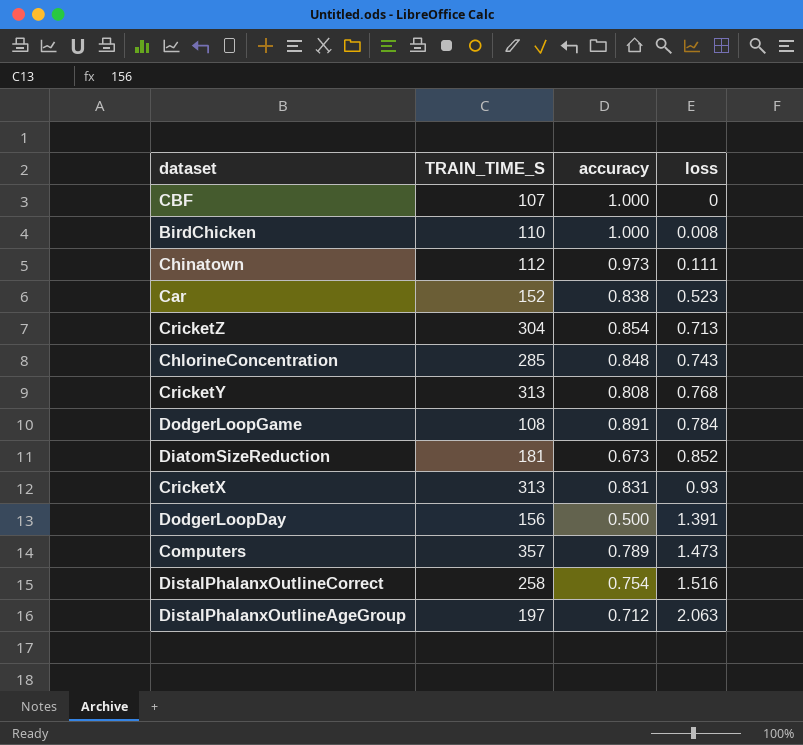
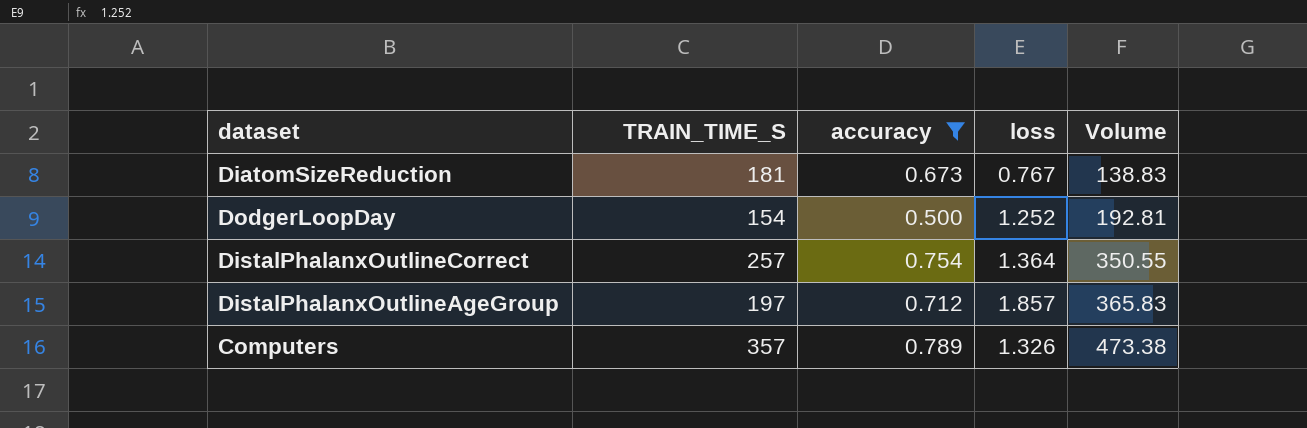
filter: none -> accuracy <= 0.789
row order: loss ascending -> Volume ascending
column Volume | formula: none -> [TRAIN_TIME_S] * [loss]
DiatomSizeReduction | loss: 0.852 -> 0.767
DodgerLoopDay | TRAIN_TIME_S: 156 -> 154
DodgerLoopDay | loss: 1.391 -> 1.252
DistalPhalanxOutlineCorrect | TRAIN_TIME_S: 258 -> 257
DistalPhalanxOutlineCorrect | loss: 1.516 -> 1.364
DistalPhalanxOutlineAgeGroup | loss: 2.063 -> 1.857
Computers | loss: 1.473 -> 1.326

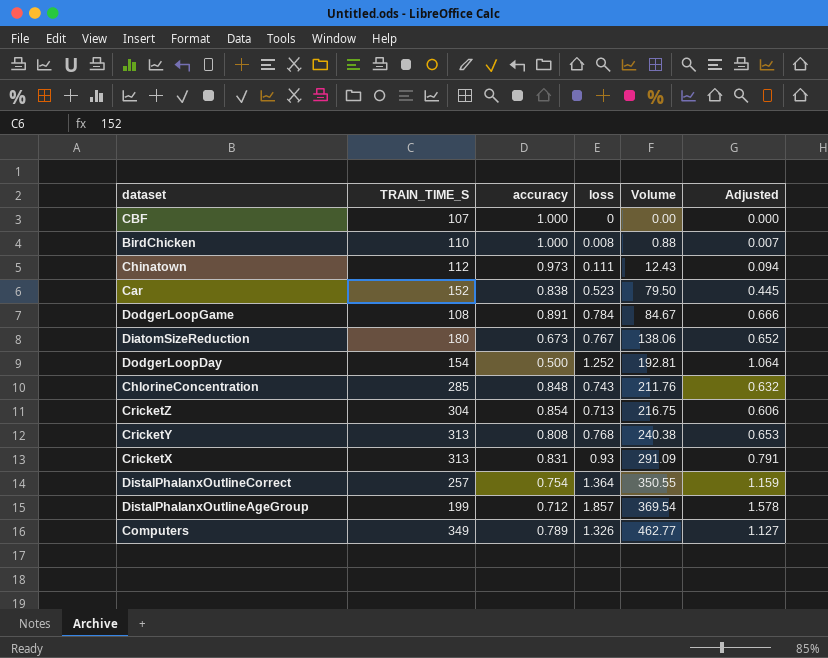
filter: accuracy <= 0.789 -> none
column Adjusted | formula: none -> [loss] * 0.85
DiatomSizeReduction | TRAIN_TIME_S: 181 -> 180
DiatomSizeReduction | Volume: 138.83 -> 138.06
DistalPhalanxOutlineAgeGroup | TRAIN_TIME_S: 197 -> 199
DistalPhalanxOutlineAgeGroup | Volume: 365.83 -> 369.54
Computers | TRAIN_TIME_S: 357 -> 349
Computers | Volume: 473.38 -> 462.77

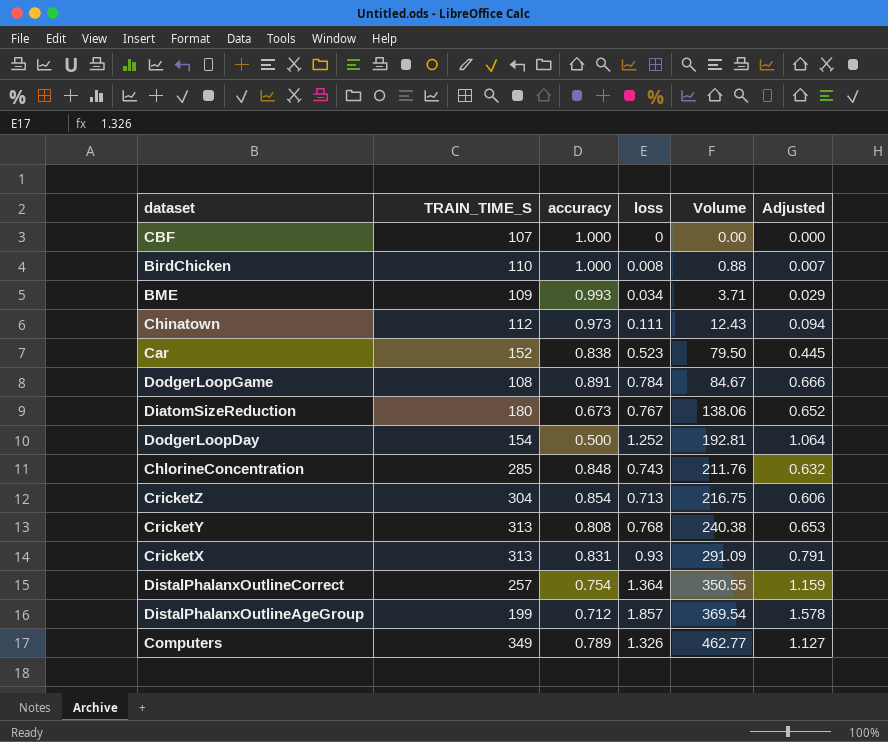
row BME: none -> 109 | 0.993 | 0.034 | 3.71 | 0.029

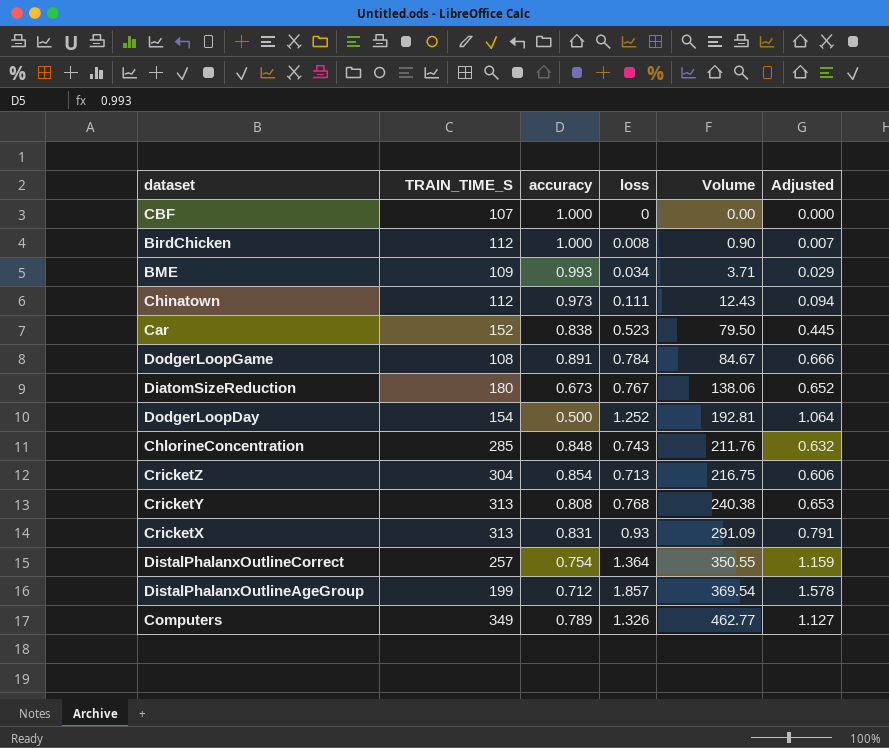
BirdChicken | TRAIN_TIME_S: 110 -> 112
BirdChicken | Volume: 0.88 -> 0.90

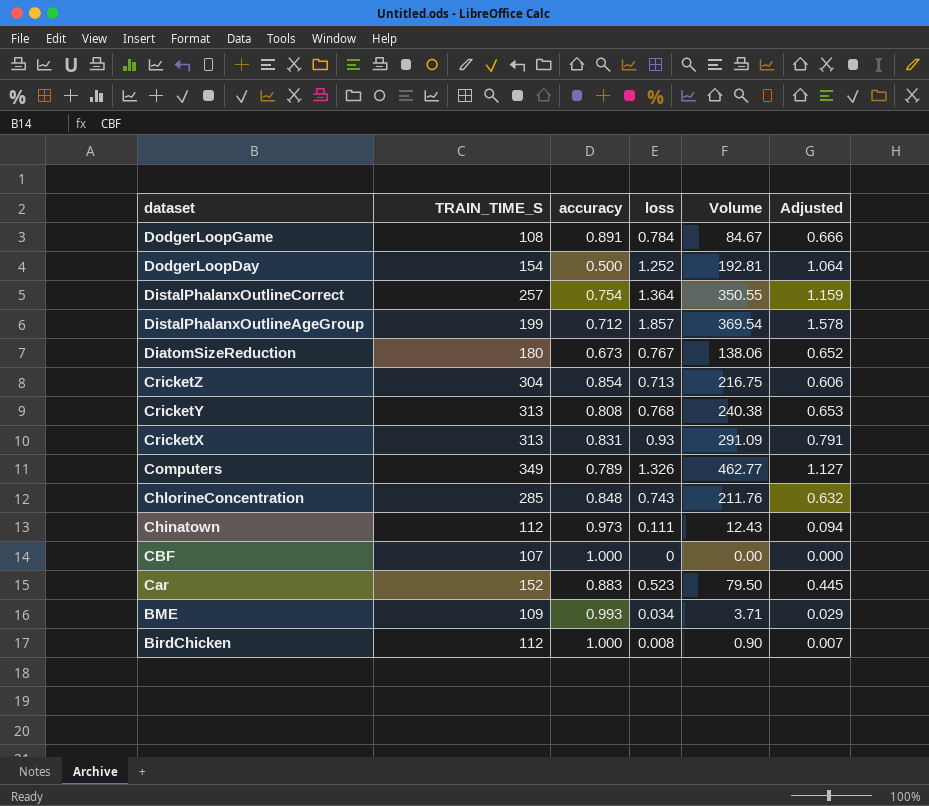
row order: Volume ascending -> dataset descending
Car | accuracy: 0.838 -> 0.883

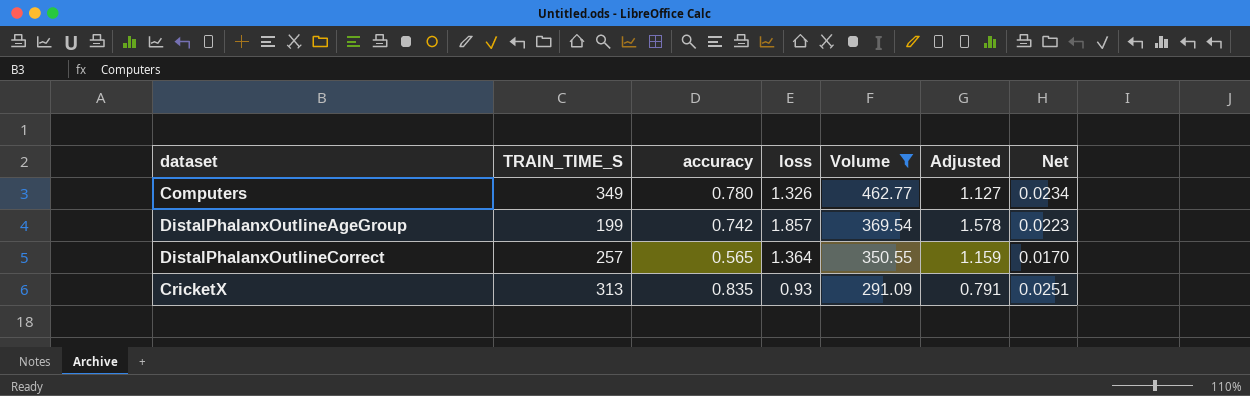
filter: none -> Volume >= 291.09
row order: dataset descending -> Volume descending
column Net | formula: none -> [accuracy] * 0.03
Computers | accuracy: 0.789 -> 0.780
DistalPhalanxOutlineAgeGroup | accuracy: 0.712 -> 0.742
DistalPhalanxOutlineCorrect | accuracy: 0.754 -> 0.565
CricketX | accuracy: 0.831 -> 0.835

